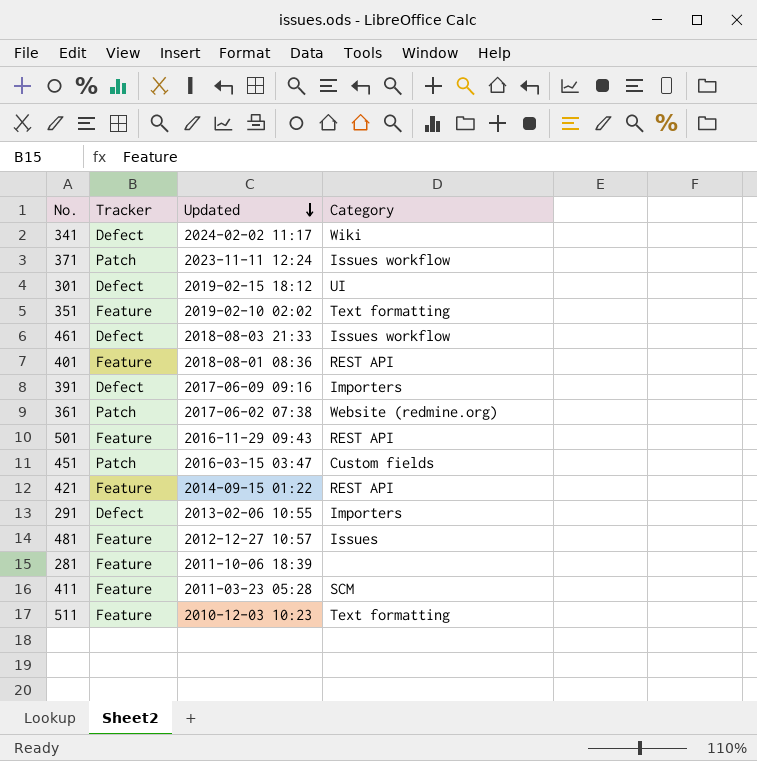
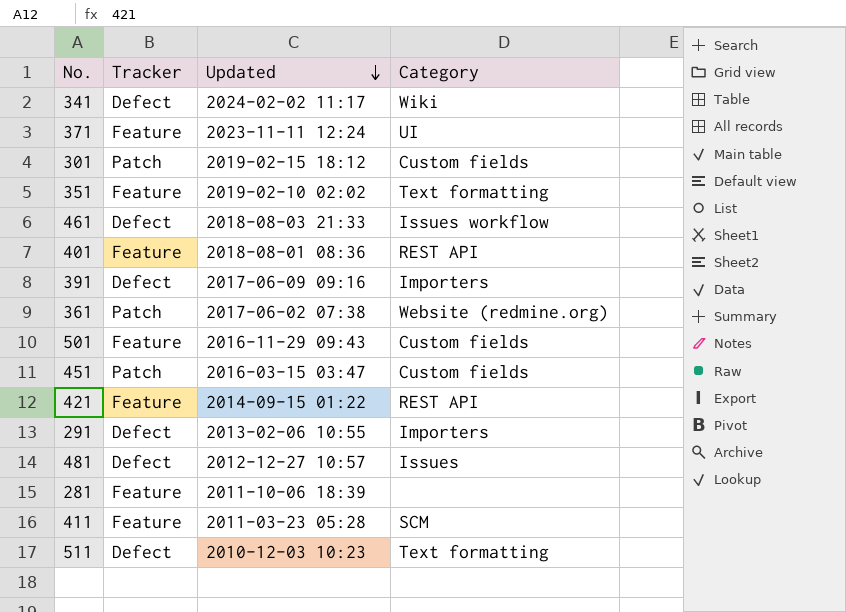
371 | Tracker: Patch -> Feature
371 | Category: Issues workflow -> UI
301 | Tracker: Defect -> Patch
301 | Category: UI -> Custom fields
501 | Category: REST API -> Custom fields
481 | Tracker: Feature -> Defect
511 | Tracker: Feature -> Defect

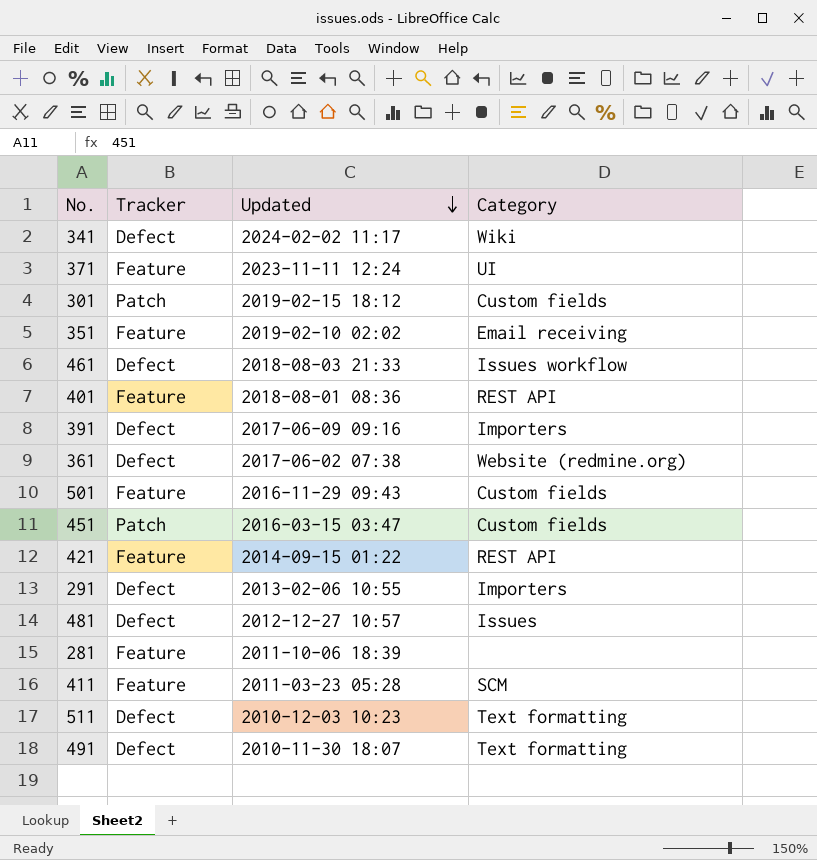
351 | Category: Text formatting -> Email receiving
361 | Tracker: Patch -> Defect
row 491: none -> Defect | 2010-11-30 18:07 | Text formatting

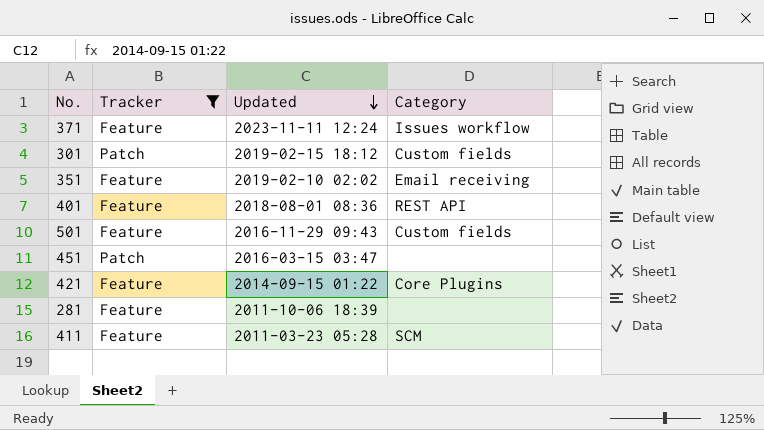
filter: none -> Tracker != Defect
371 | Category: UI -> Issues workflow
451 | Category: Custom fields -> none
421 | Category: REST API -> Core Plugins

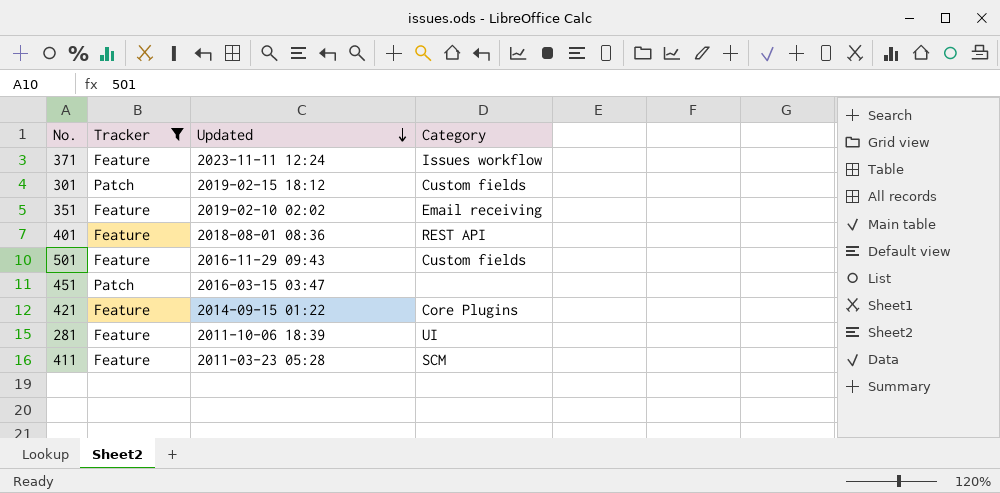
281 | Category: none -> UI

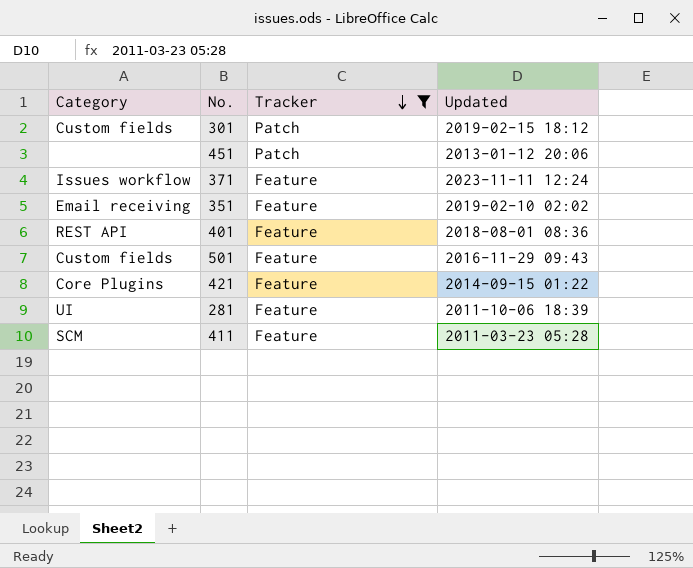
row order: Updated descending -> Tracker descending
column Category | position: 4 -> 1
451 | Updated: 2016-03-15 03:47 -> 2013-01-12 20:06

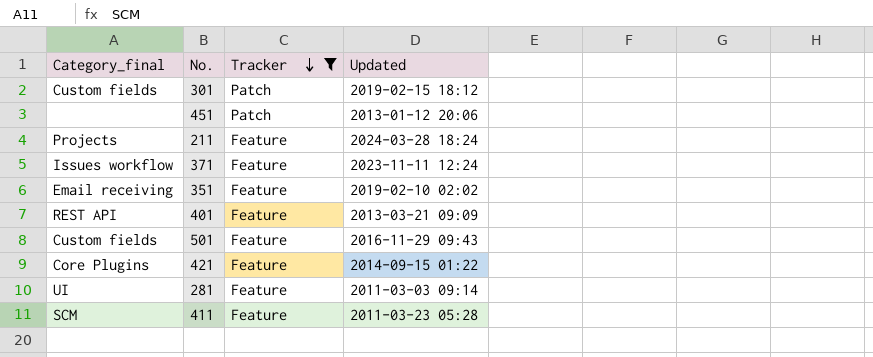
column name: Category -> Category_final
row 211: none -> Projects | Feature | 2024-03-28 18:24
401 | Updated: 2018-08-01 08:36 -> 2013-03-21 09:09
281 | Updated: 2011-10-06 18:39 -> 2011-03-03 09:14

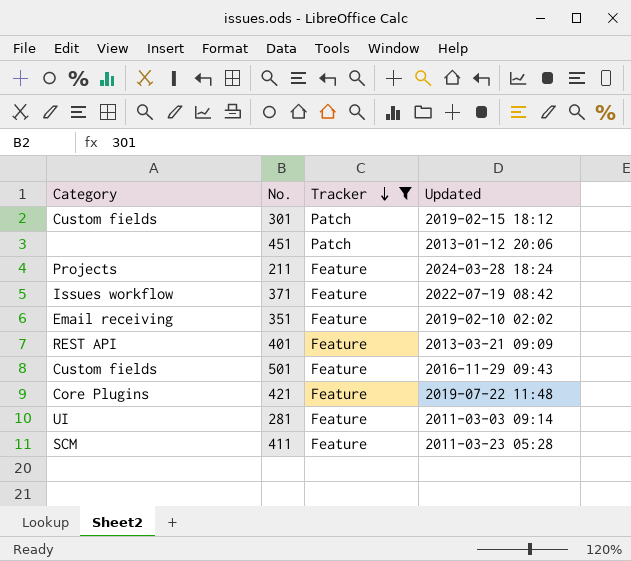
column name: Category_final -> Category
371 | Updated: 2023-11-11 12:24 -> 2022-07-19 08:42
421 | Updated: 2014-09-15 01:22 -> 2019-07-22 11:48

